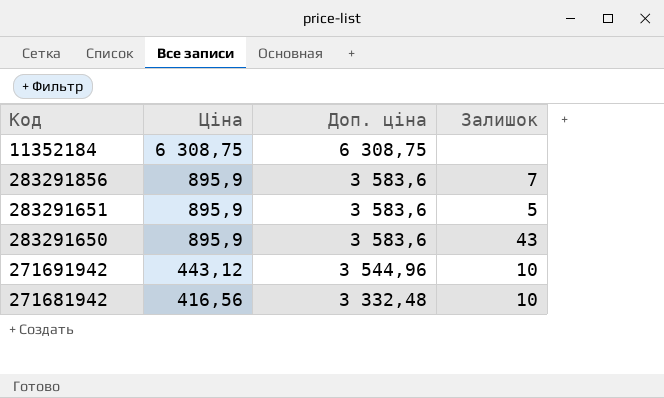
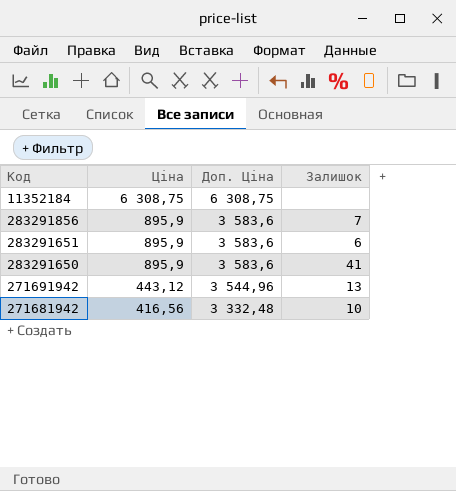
column name: Доп. ціна -> Доп. Ціна
283291651 | Залишок: 5 -> 6
283291650 | Залишок: 43 -> 41
271691942 | Залишок: 10 -> 13

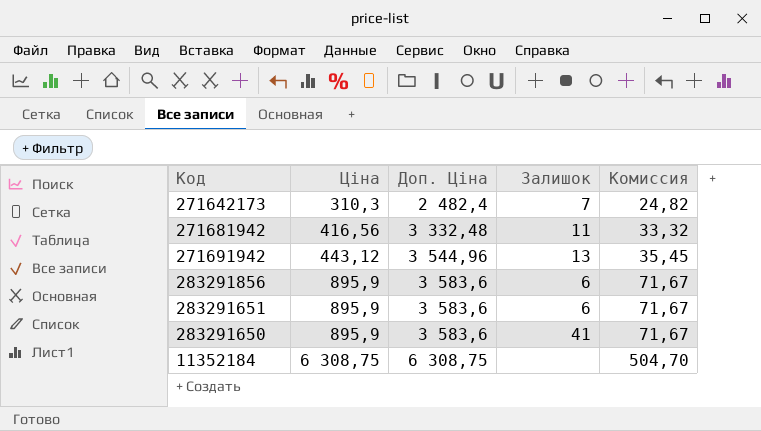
row order: Ціна descending -> Ціна ascending
column Комиссия | formula: none -> [Ціна] * 0,08
row 271642173: none -> 310,3 | 2 482,4 | 7 | 24,82
271681942 | Залишок: 10 -> 11
283291856 | Залишок: 7 -> 6

